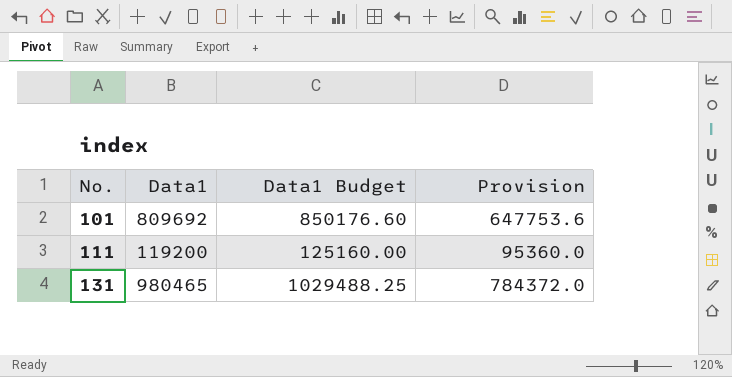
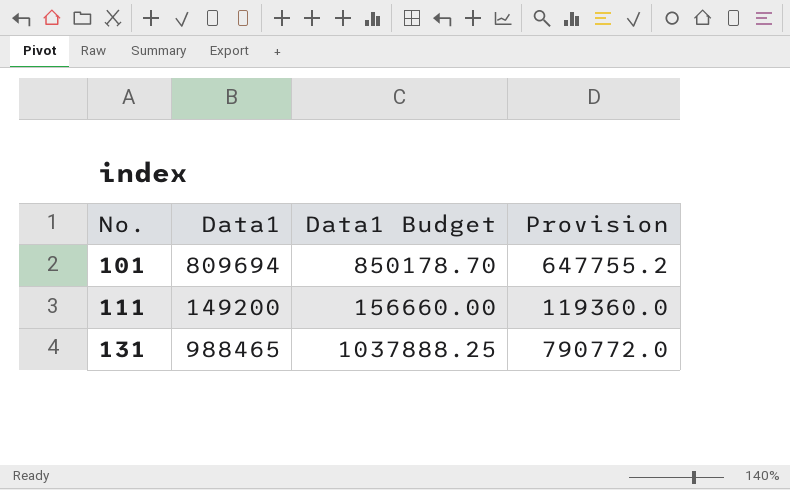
101 | Data1: 809692 -> 809694
101 | Data1 Budget: 850176.60 -> 850178.70
101 | Provision: 647753.6 -> 647755.2
111 | Data1: 119200 -> 149200
111 | Data1 Budget: 125160.00 -> 156660.00
111 | Provision: 95360.0 -> 119360.0
131 | Data1: 980465 -> 988465
131 | Data1 Budget: 1029488.25 -> 1037888.25
131 | Provision: 784372.0 -> 790772.0

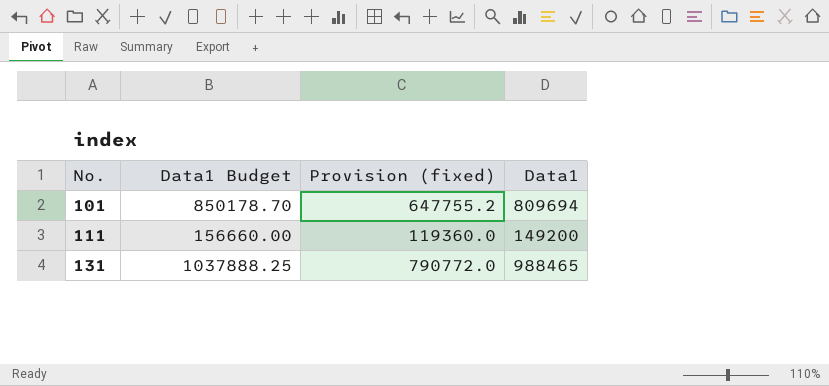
column name: Provision -> Provision (fixed)
column Data1 | position: 2 -> 4

